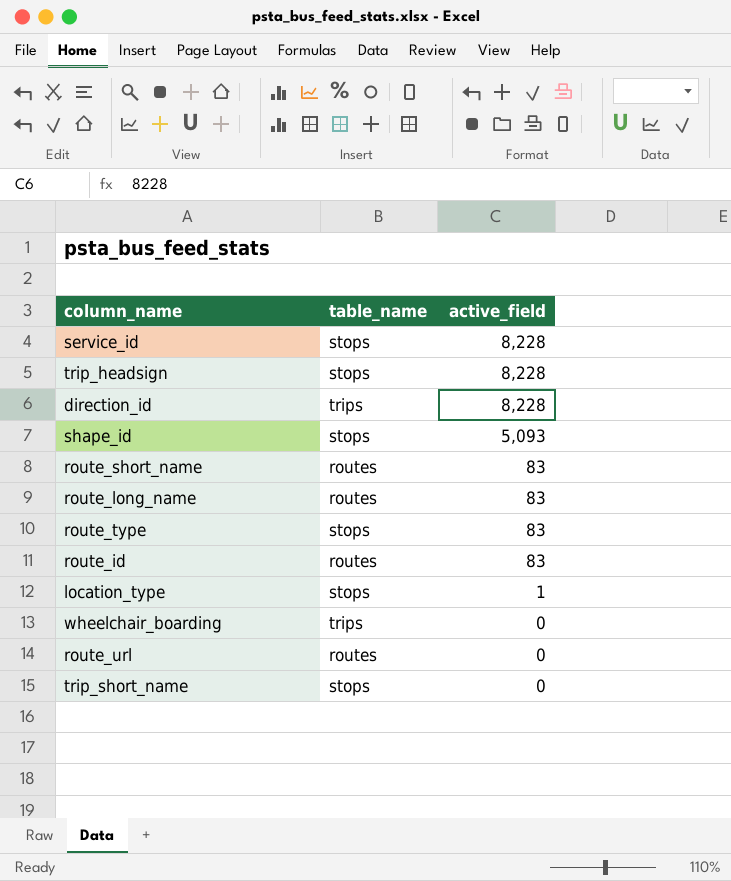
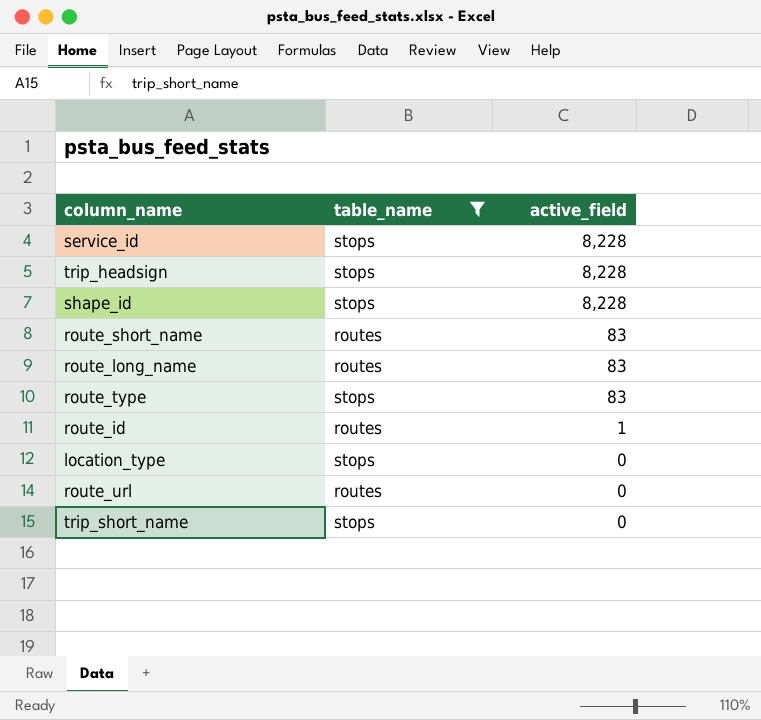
filter: none -> table_name != trips
shape_id | active_field: 5,093 -> 8,228
route_id | active_field: 83 -> 1
location_type | active_field: 1 -> 0

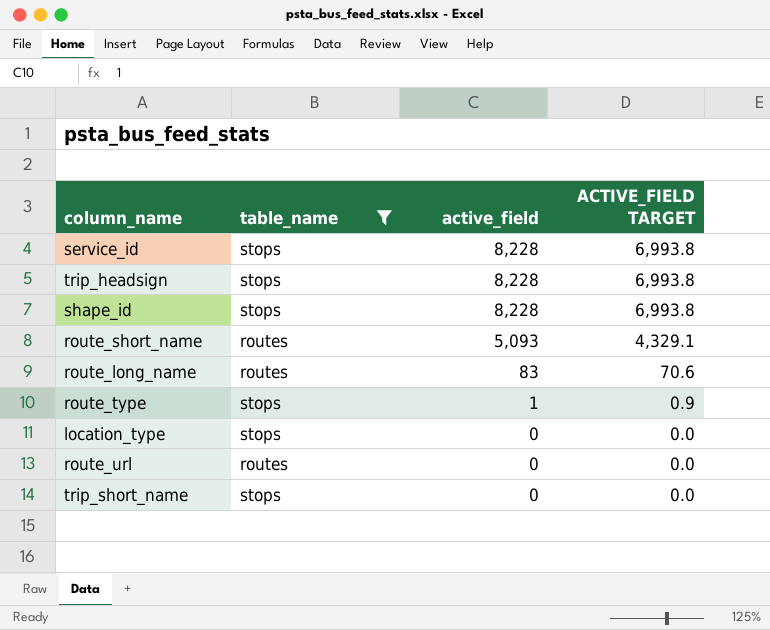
column ACTIVE_FIELD TARGET | formula: none -> [active_field] * 0.85
row route_id: routes | 1 -> none
route_short_name | active_field: 83 -> 5,093
route_type | active_field: 83 -> 1

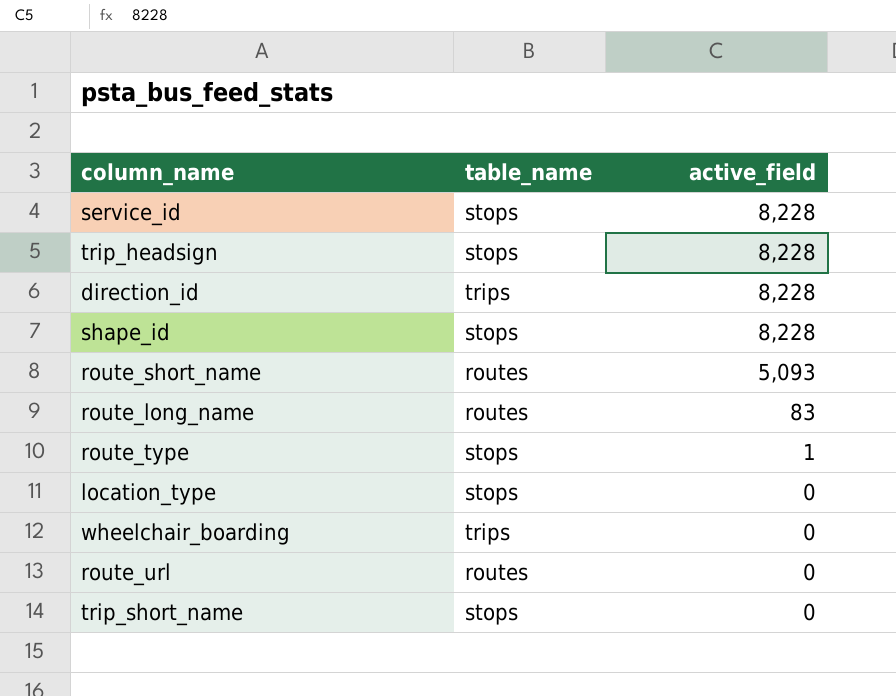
filter: table_name != trips -> none
column ACTIVE_FIELD TARGET | formula: [active_field] * 0.85 -> none

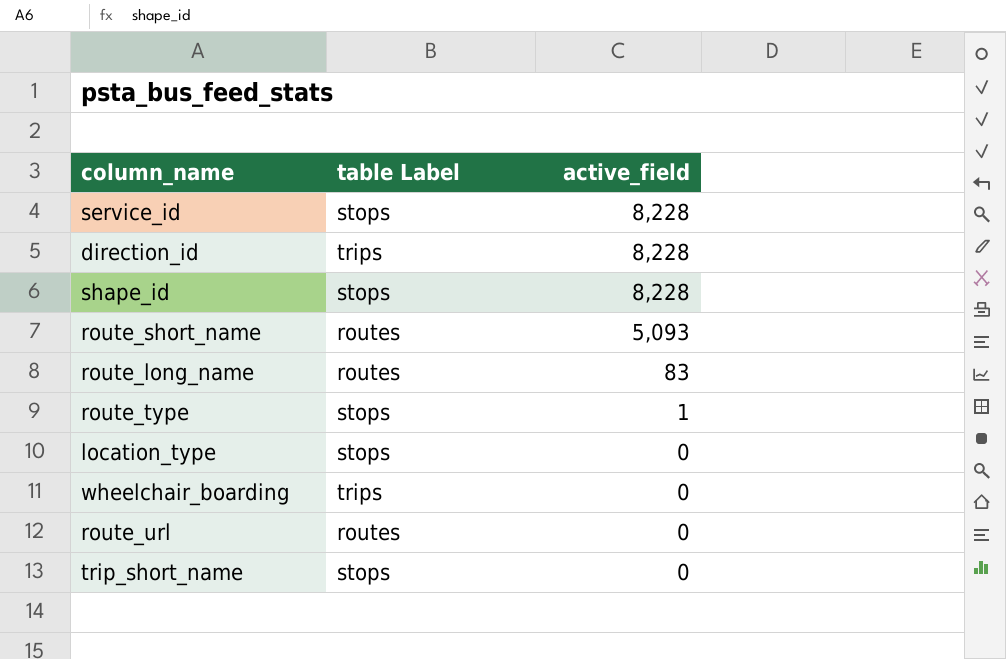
column name: table_name -> table Label
row trip_headsign: stops | 8,228 -> none

